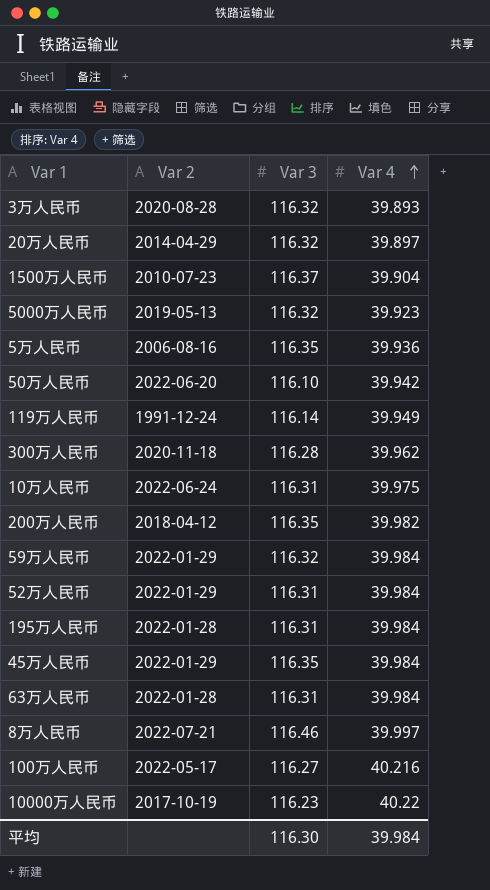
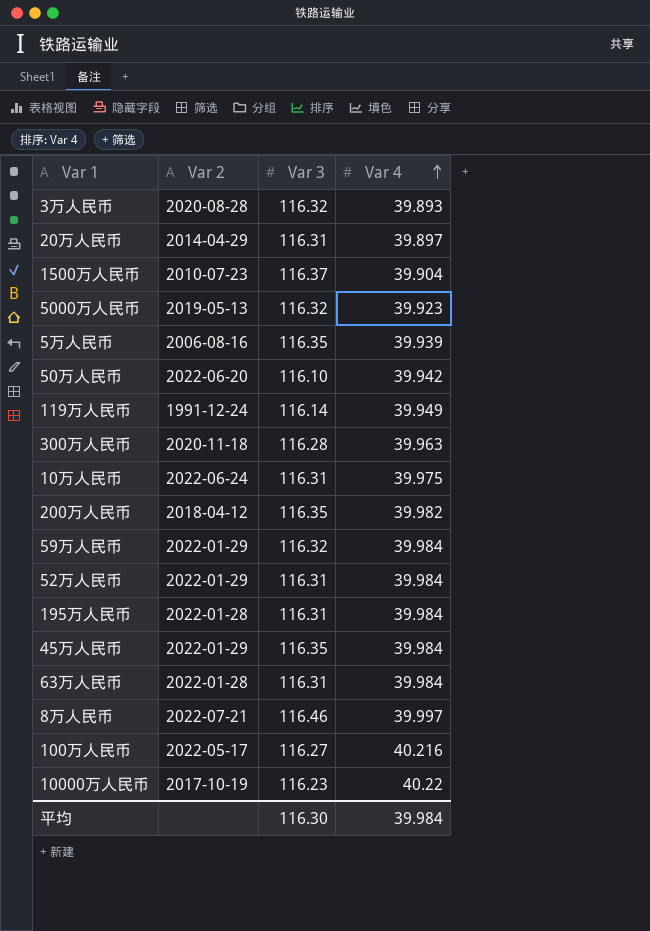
20万人民币 | Var 3: 116.32 -> 116.31
5万人民币 | Var 4: 39.936 -> 39.939
300万人民币 | Var 4: 39.962 -> 39.963

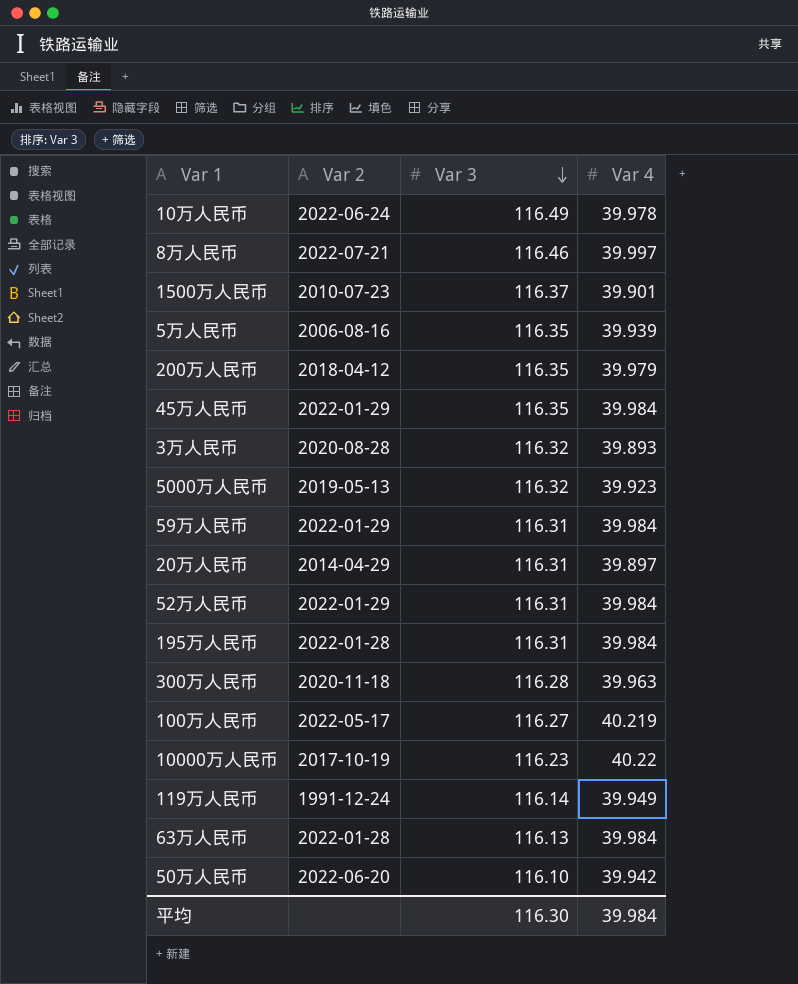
row order: Var 4 ascending -> Var 3 descending
10万人民币 | Var 3: 116.31 -> 116.49
10万人民币 | Var 4: 39.975 -> 39.978
1500万人民币 | Var 4: 39.904 -> 39.901
200万人民币 | Var 4: 39.982 -> 39.979
59万人民币 | Var 3: 116.32 -> 116.31
100万人民币 | Var 4: 40.216 -> 40.219
63万人民币 | Var 3: 116.31 -> 116.13

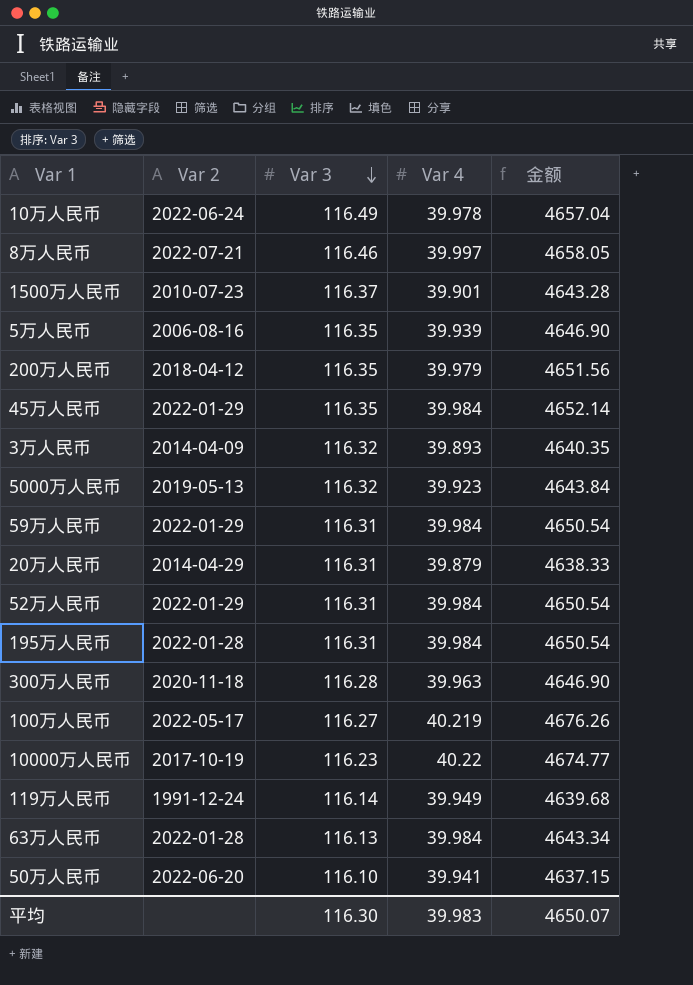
column 金额 | formula: none -> [Var 3] * [Var 4]
3万人民币 | Var 2: 2020-08-28 -> 2014-04-09
20万人民币 | Var 4: 39.897 -> 39.879
50万人民币 | Var 4: 39.942 -> 39.941
平均 | Var 4: 39.984 -> 39.983

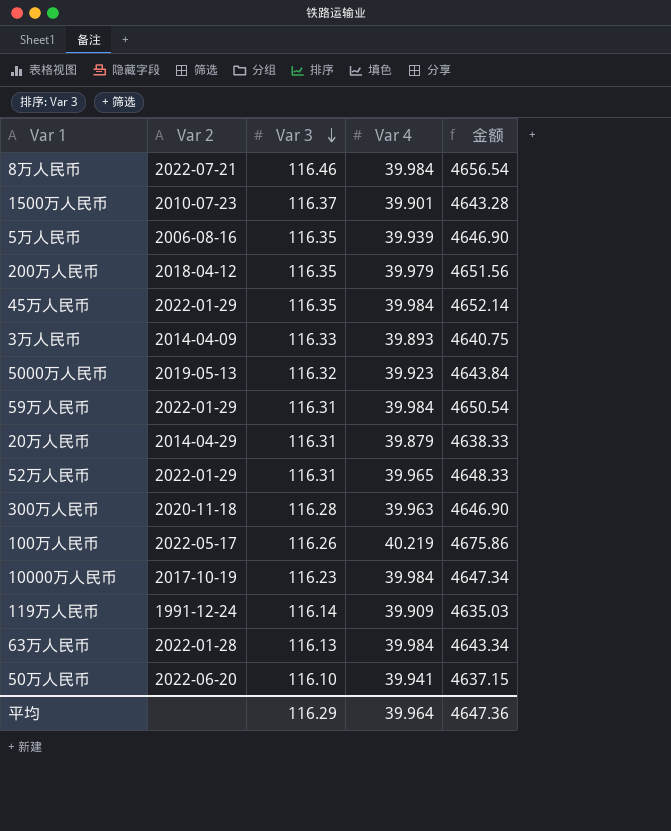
row 10万人民币: 2022-06-24 | 116.49 | 39.978 | 4657.04 -> none
row 195万人民币: 2022-01-28 | 116.31 | 39.984 | 4650.54 -> none
8万人民币 | Var 4: 39.997 -> 39.984
8万人民币 | 金额: 4658.05 -> 4656.54
3万人民币 | Var 3: 116.32 -> 116.33
3万人民币 | 金额: 4640.35 -> 4640.75
52万人民币 | Var 4: 39.984 -> 39.965
52万人民币 | 金额: 4650.54 -> 4648.33
100万人民币 | Var 3: 116.27 -> 116.26
100万人民币 | 金额: 4676.26 -> 4675.86
10000万人民币 | Var 4: 40.22 -> 39.984
10000万人民币 | 金额: 4674.77 -> 4647.34
119万人民币 | Var 4: 39.949 -> 39.909
119万人民币 | 金额: 4639.68 -> 4635.03
平均 | Var 3: 116.30 -> 116.29
平均 | Var 4: 39.983 -> 39.964
平均 | 金额: 4650.07 -> 4647.36

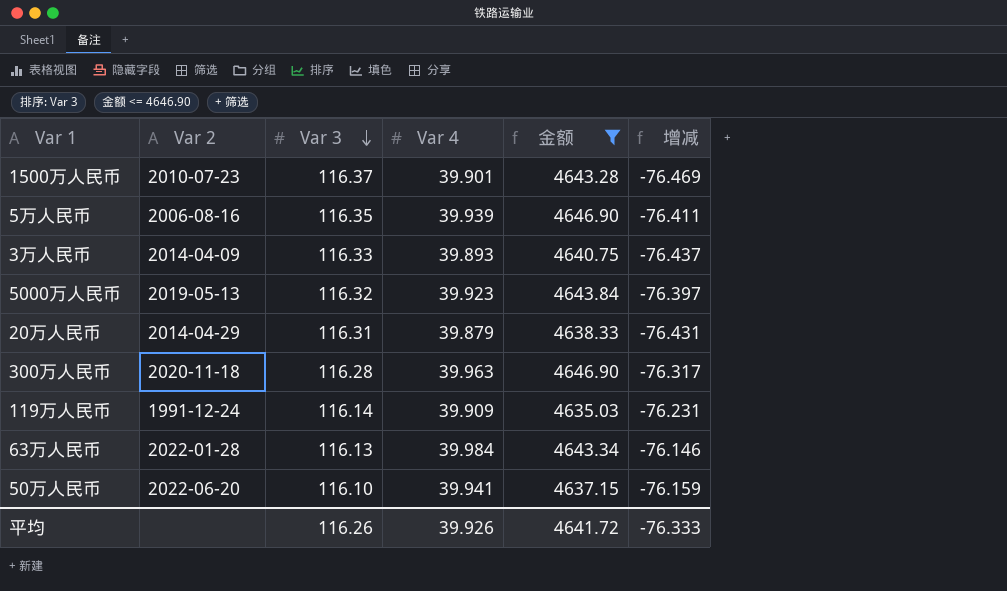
filter: none -> 金额 <= 4646.90
column 增减 | formula: none -> [Var 4] - [Var 3]
平均 | Var 3: 116.29 -> 116.26
平均 | Var 4: 39.964 -> 39.926
平均 | 金额: 4647.36 -> 4641.72

